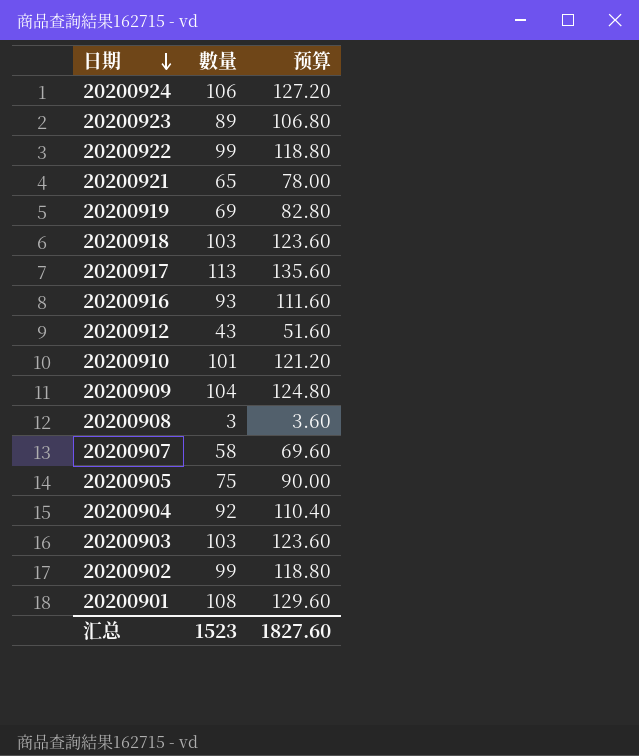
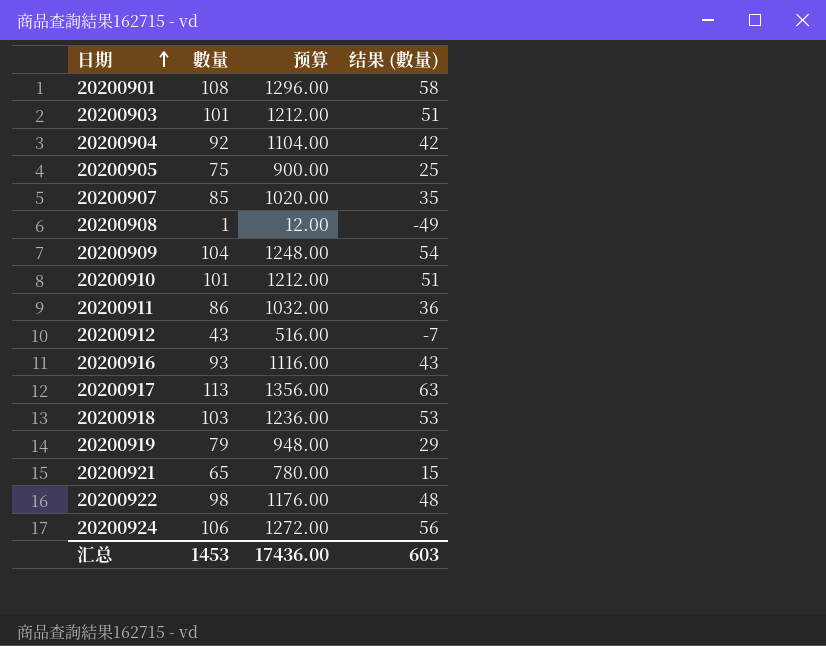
row order: 日期 descending -> 日期 ascending
column 预算 | formula: [數量] * 1.2 -> [數量] * 12
column 结果 (數量) | formula: none -> [數量] - 50
row 20200923: 89 | 106.80 -> none
row 20200902: 99 | 118.80 -> none
20200903 | 數量: 103 -> 101
20200907 | 數量: 58 -> 85
20200908 | 數量: 3 -> 1
row 20200911: none -> 86 | 1032.00 | 36
20200919 | 數量: 69 -> 79
20200922 | 數量: 99 -> 98
汇总 | 數量: 1523 -> 1453
汇总 | 预算: 1827.60 -> 17436.00

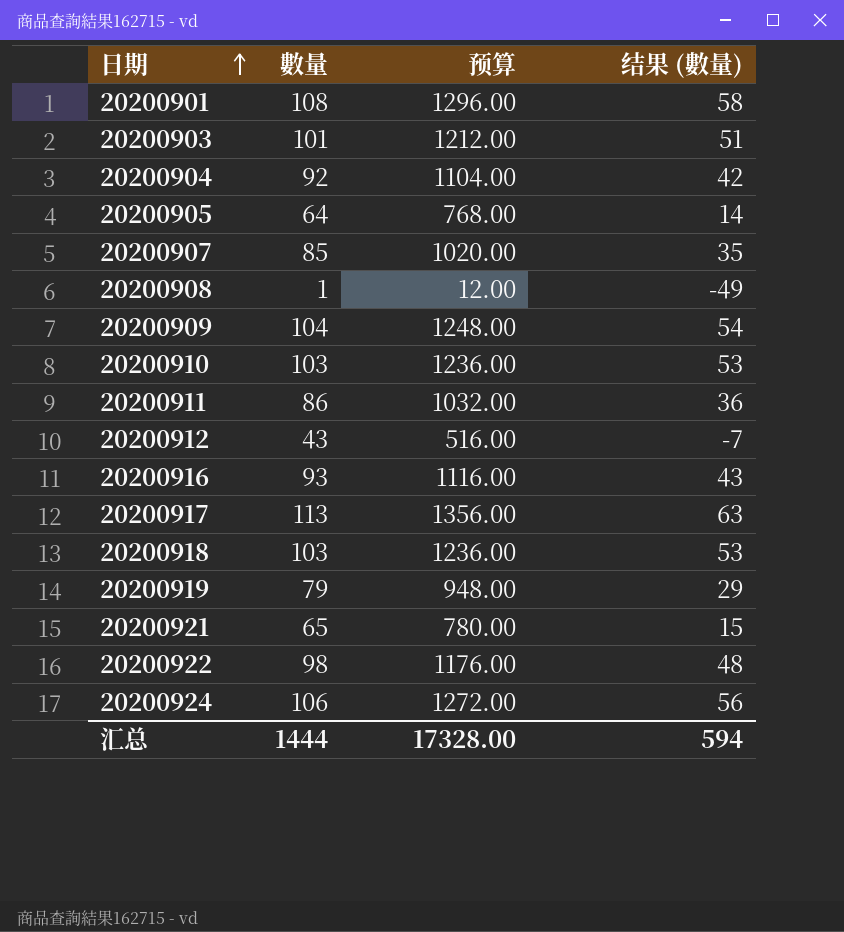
20200905 | 數量: 75 -> 64
20200905 | 预算: 900.00 -> 768.00
20200905 | 结果 (數量): 25 -> 14
20200910 | 數量: 101 -> 103
20200910 | 预算: 1212.00 -> 1236.00
20200910 | 结果 (數量): 51 -> 53
汇总 | 數量: 1453 -> 1444
汇总 | 预算: 17436.00 -> 17328.00
汇总 | 结果 (數量): 603 -> 594

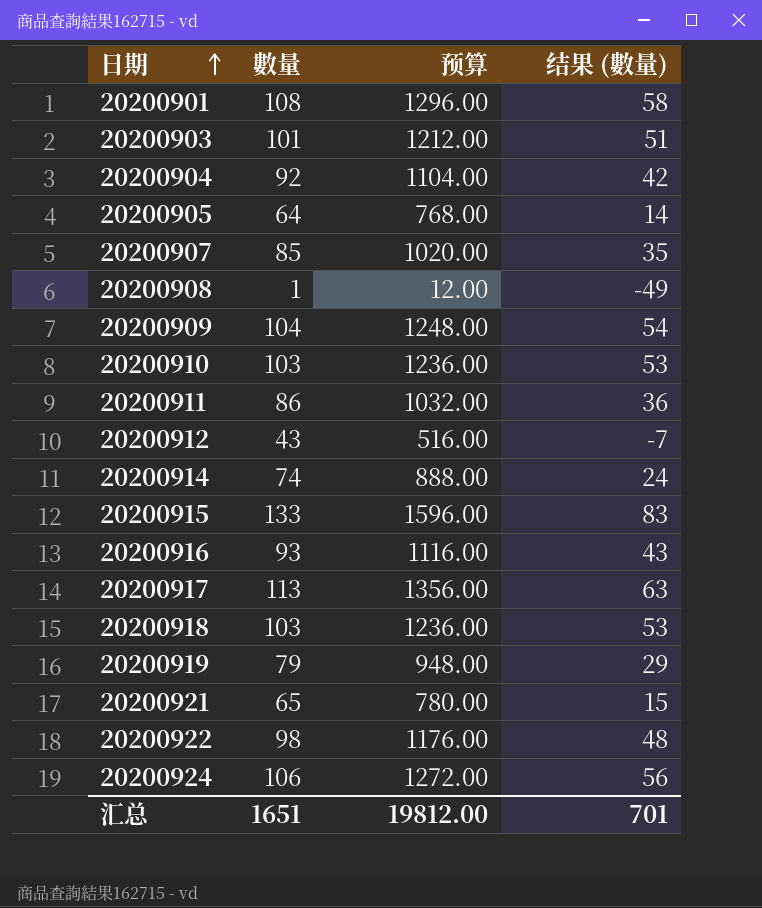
row 20200914: none -> 74 | 888.00 | 24
row 20200915: none -> 133 | 1596.00 | 83
汇总 | 數量: 1444 -> 1651
汇总 | 预算: 17328.00 -> 19812.00
汇总 | 结果 (數量): 594 -> 701

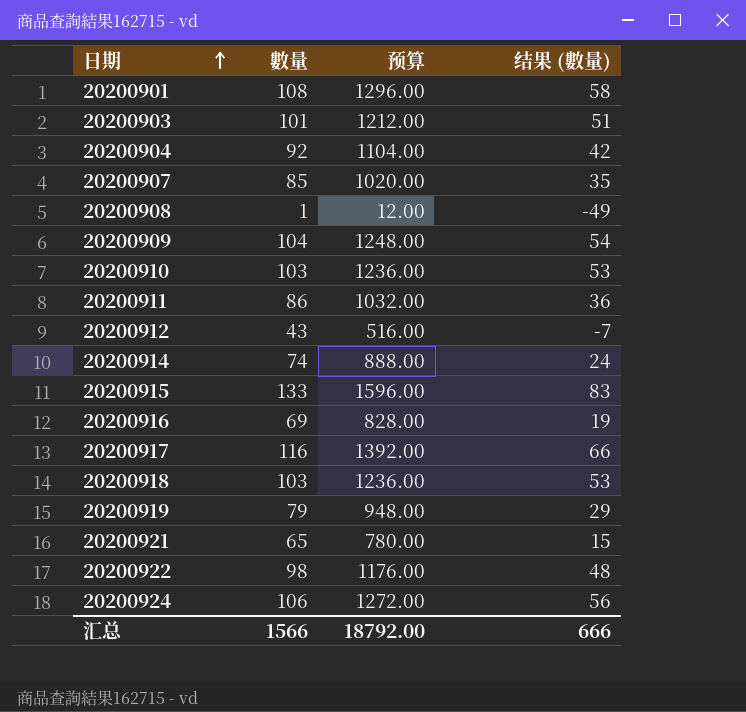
row 20200905: 64 | 768.00 | 14 -> none
20200916 | 數量: 93 -> 69
20200916 | 预算: 1116.00 -> 828.00
20200916 | 结果 (數量): 43 -> 19
20200917 | 數量: 113 -> 116
20200917 | 预算: 1356.00 -> 1392.00
20200917 | 结果 (數量): 63 -> 66
汇总 | 數量: 1651 -> 1566
汇总 | 预算: 19812.00 -> 18792.00
汇总 | 结果 (數量): 701 -> 666

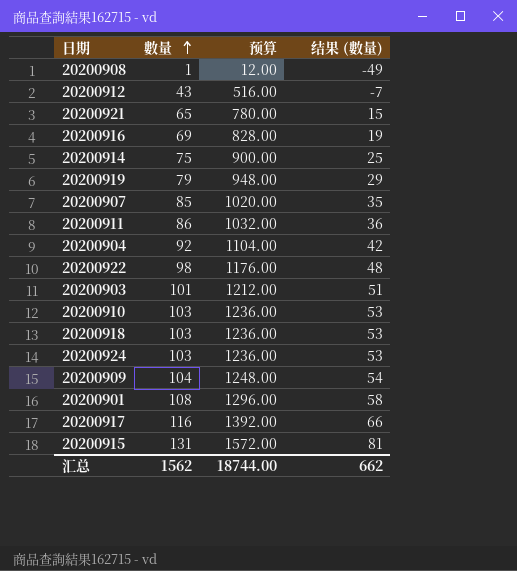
row order: 日期 ascending -> 數量 ascending
20200914 | 數量: 74 -> 75
20200914 | 预算: 888.00 -> 900.00
20200914 | 结果 (數量): 24 -> 25
20200924 | 數量: 106 -> 103
20200924 | 预算: 1272.00 -> 1236.00
20200924 | 结果 (數量): 56 -> 53
20200915 | 數量: 133 -> 131
20200915 | 预算: 1596.00 -> 1572.00
20200915 | 结果 (數量): 83 -> 81
汇总 | 數量: 1566 -> 1562
汇总 | 预算: 18792.00 -> 18744.00
汇总 | 结果 (數量): 666 -> 662

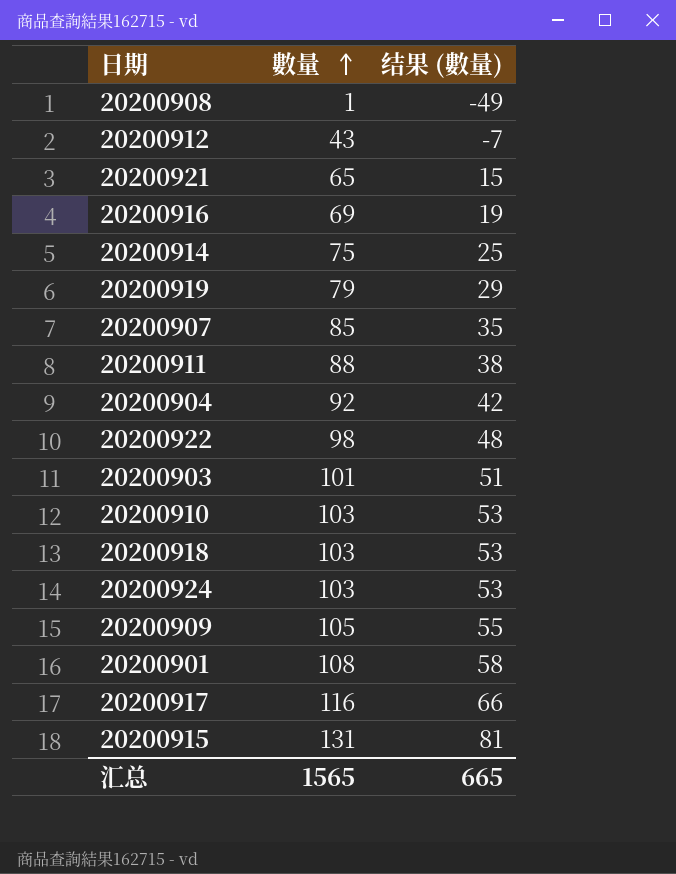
column 预算 | formula: [數量] * 12 -> none
20200911 | 數量: 86 -> 88
20200911 | 结果 (數量): 36 -> 38
20200909 | 數量: 104 -> 105
20200909 | 结果 (數量): 54 -> 55
汇总 | 數量: 1562 -> 1565
汇总 | 结果 (數量): 662 -> 665

